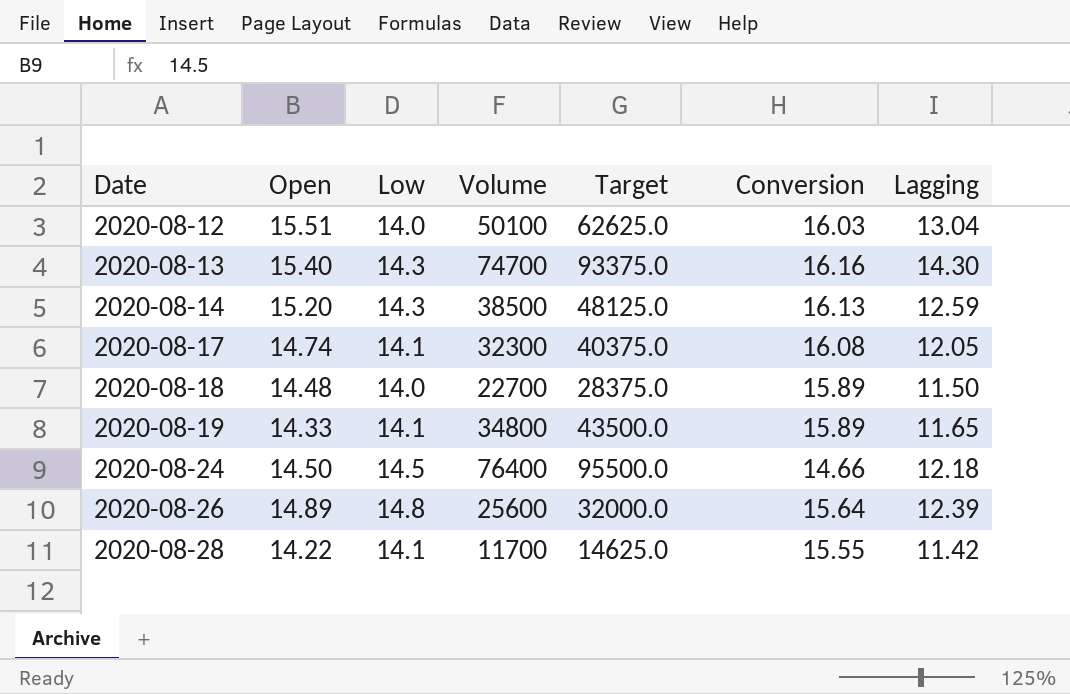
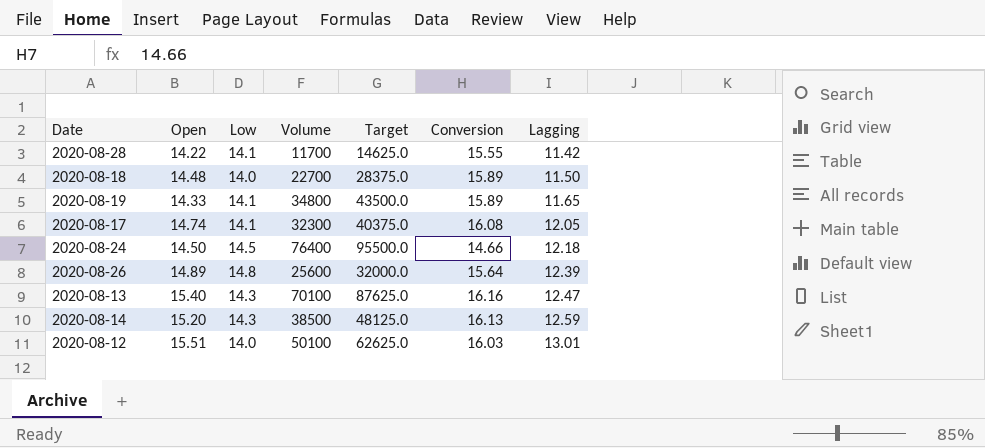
row order: Date ascending -> Lagging ascending
2020-08-13 | Volume: 74700 -> 70100
2020-08-13 | Target: 93375.0 -> 87625.0
2020-08-13 | Lagging: 14.30 -> 12.47
2020-08-12 | Lagging: 13.04 -> 13.01

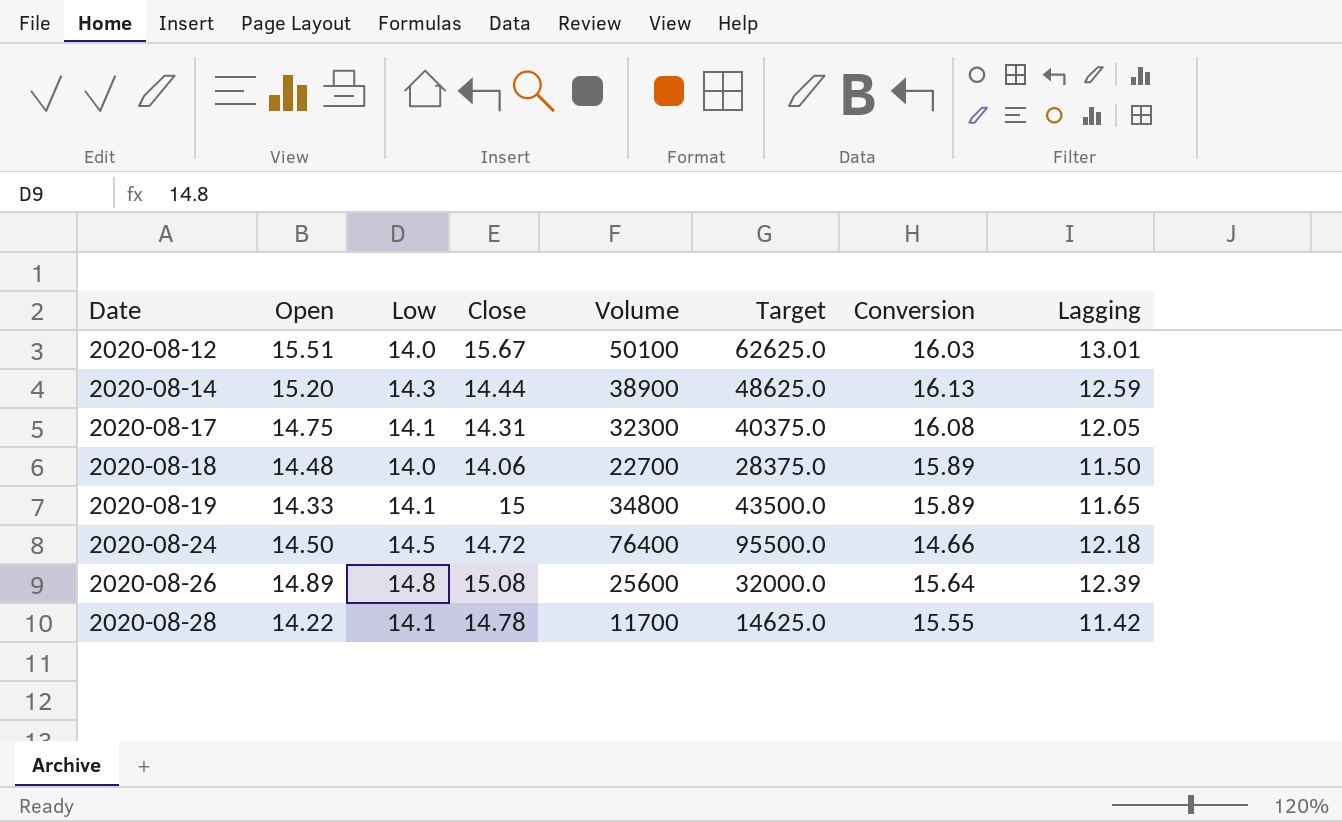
row order: Lagging ascending -> Date ascending
column Close | position: none -> 4
row 2020-08-13: 15.40 | 14.3 | 70100 | 87625.0 | 16.16 | 12.47 -> none
2020-08-14 | Volume: 38500 -> 38900
2020-08-14 | Target: 48125.0 -> 48625.0
2020-08-17 | Open: 14.74 -> 14.75

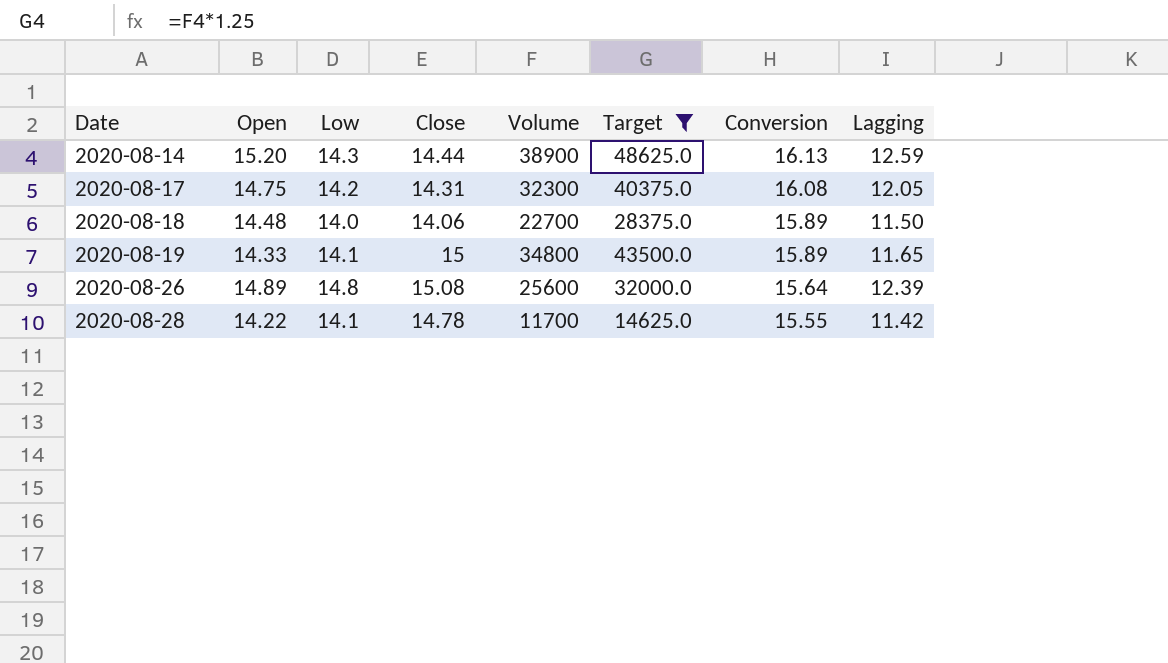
filter: none -> Target <= 48625.0
2020-08-17 | Low: 14.1 -> 14.2

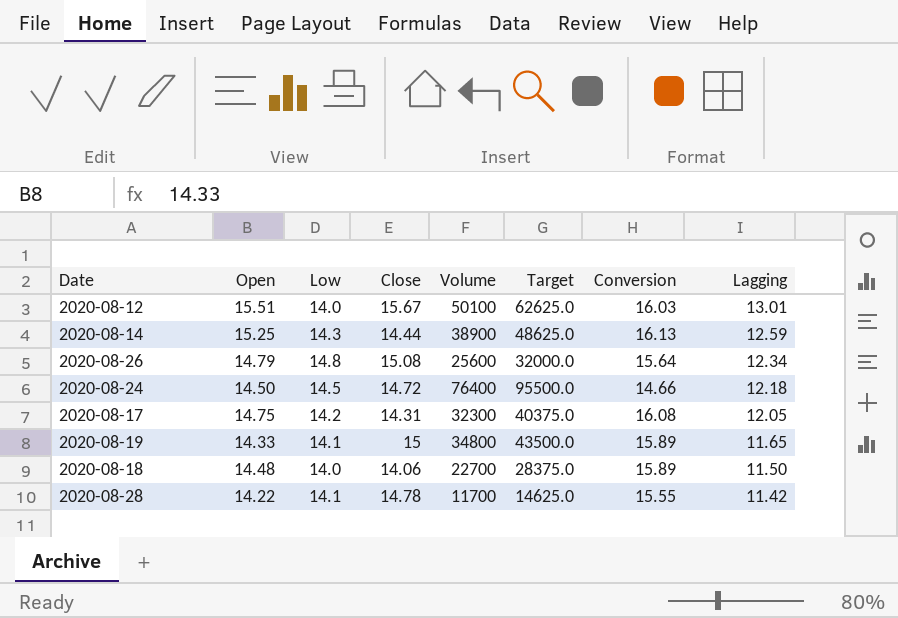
filter: Target <= 48625.0 -> none
row order: Date ascending -> Lagging descending
2020-08-14 | Open: 15.20 -> 15.25
2020-08-26 | Open: 14.89 -> 14.79
2020-08-26 | Lagging: 12.39 -> 12.34

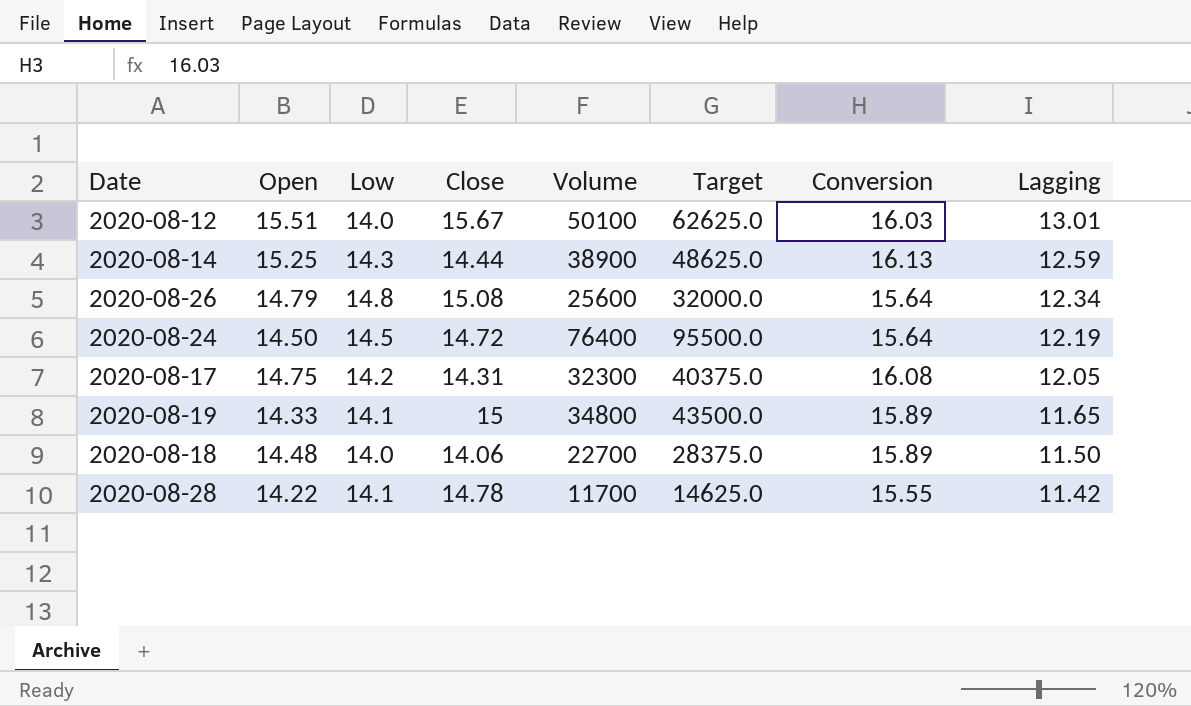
2020-08-24 | Conversion: 14.66 -> 15.64
2020-08-24 | Lagging: 12.18 -> 12.19

